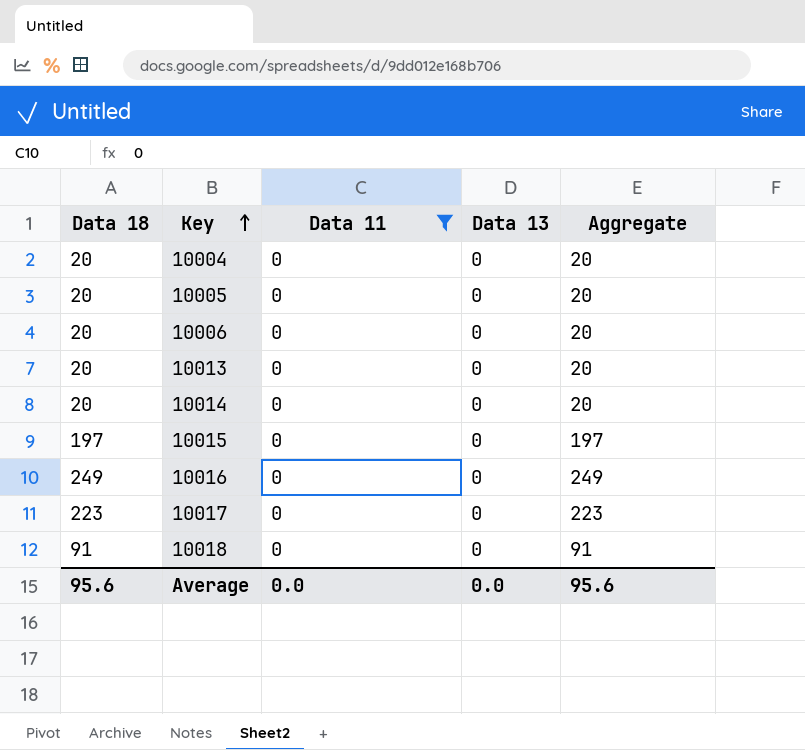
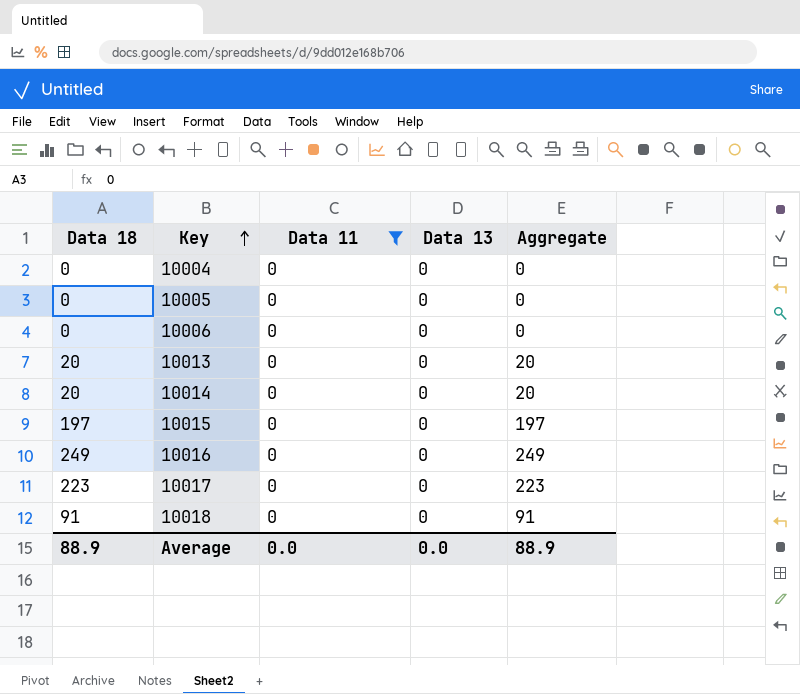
10004 | Data 18: 20 -> 0
10004 | Aggregate: 20 -> 0
10005 | Data 18: 20 -> 0
10005 | Aggregate: 20 -> 0
10006 | Data 18: 20 -> 0
10006 | Aggregate: 20 -> 0
Average | Data 18: 95.6 -> 88.9
Average | Aggregate: 95.6 -> 88.9

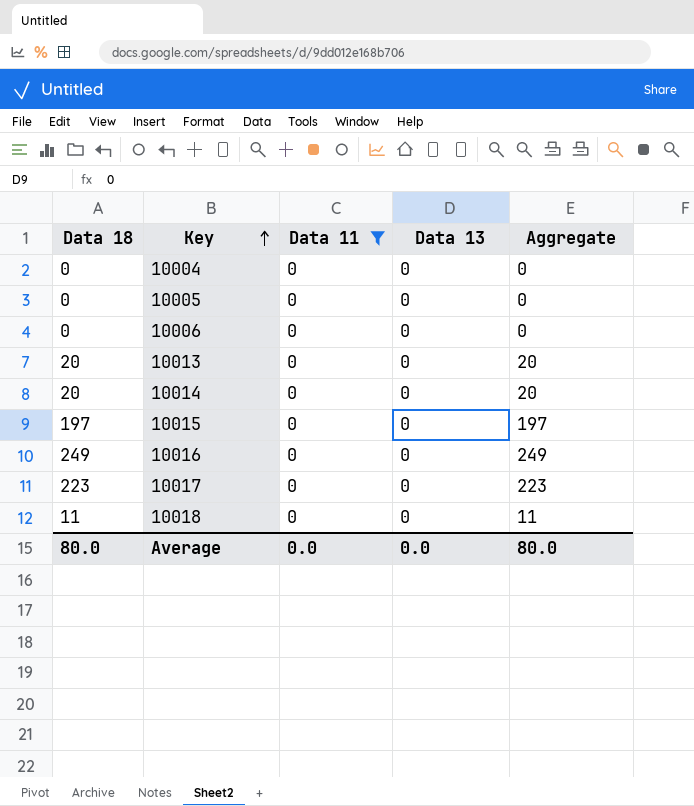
10018 | Data 18: 91 -> 11
10018 | Aggregate: 91 -> 11
Average | Data 18: 88.9 -> 80.0
Average | Aggregate: 88.9 -> 80.0

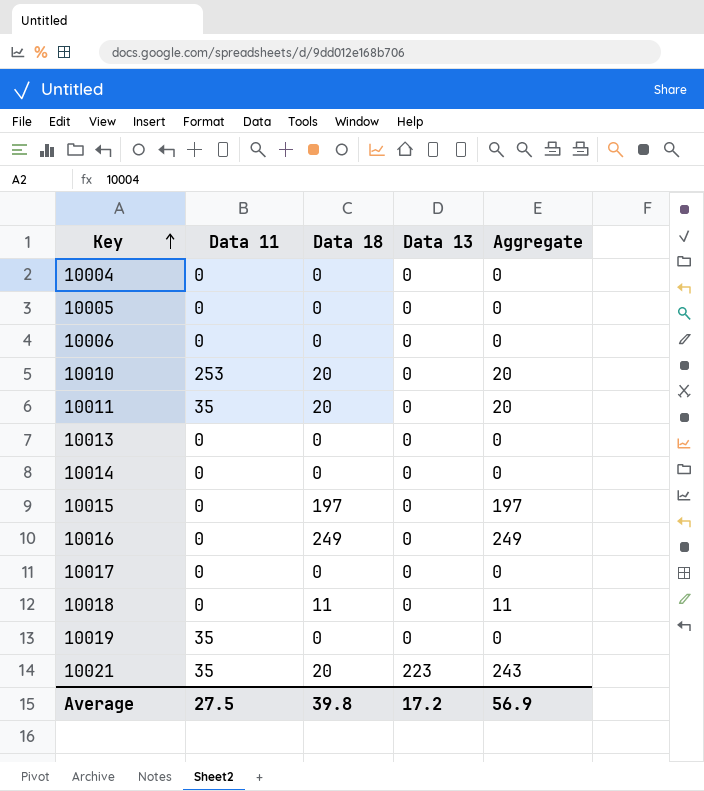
filter: Data 11 = 0 -> none
column Data 18 | position: 1 -> 3
10013 | Data 18: 20 -> 0
10013 | Aggregate: 20 -> 0
10014 | Data 18: 20 -> 0
10014 | Aggregate: 20 -> 0
10017 | Data 18: 223 -> 0
10017 | Aggregate: 223 -> 0
Average | Data 11: 0.0 -> 27.5
Average | Data 18: 80.0 -> 39.8
Average | Data 13: 0.0 -> 17.2
Average | Aggregate: 80.0 -> 56.9

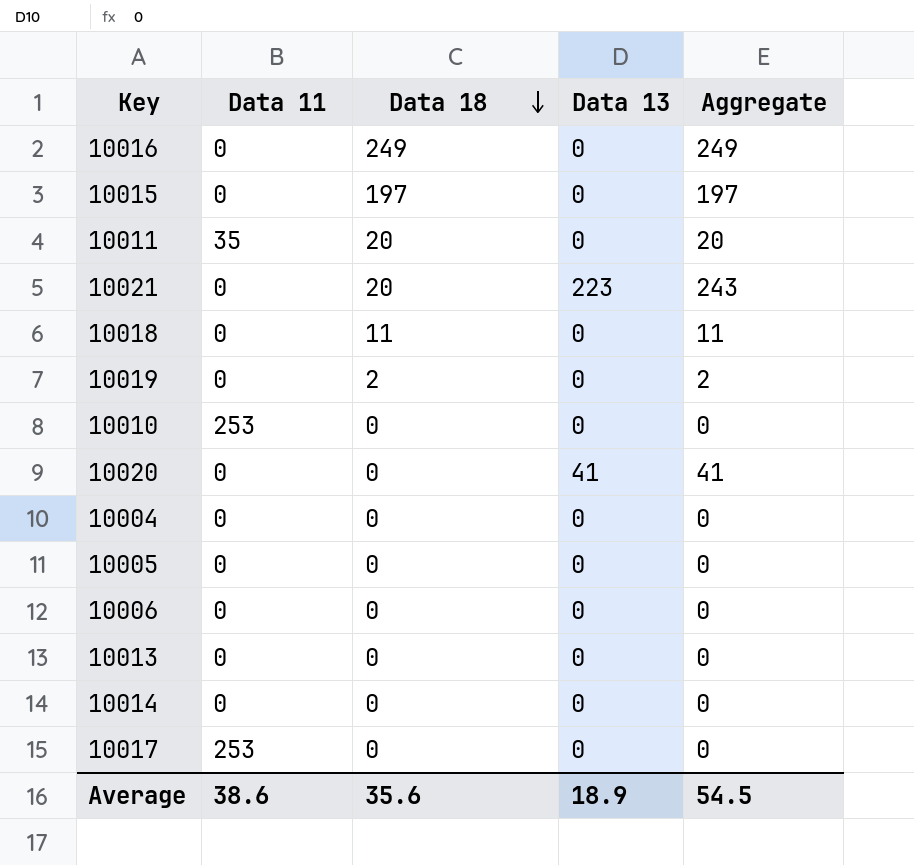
row order: Key ascending -> Data 18 descending
10021 | Data 11: 35 -> 0
10019 | Data 11: 35 -> 0
10019 | Data 18: 0 -> 2
10019 | Aggregate: 0 -> 2
10010 | Data 18: 20 -> 0
10010 | Aggregate: 20 -> 0
row 10020: none -> 0 | 0 | 41 | 41
10017 | Data 11: 0 -> 253
Average | Data 11: 27.5 -> 38.6
Average | Data 18: 39.8 -> 35.6
Average | Data 13: 17.2 -> 18.9
Average | Aggregate: 56.9 -> 54.5

